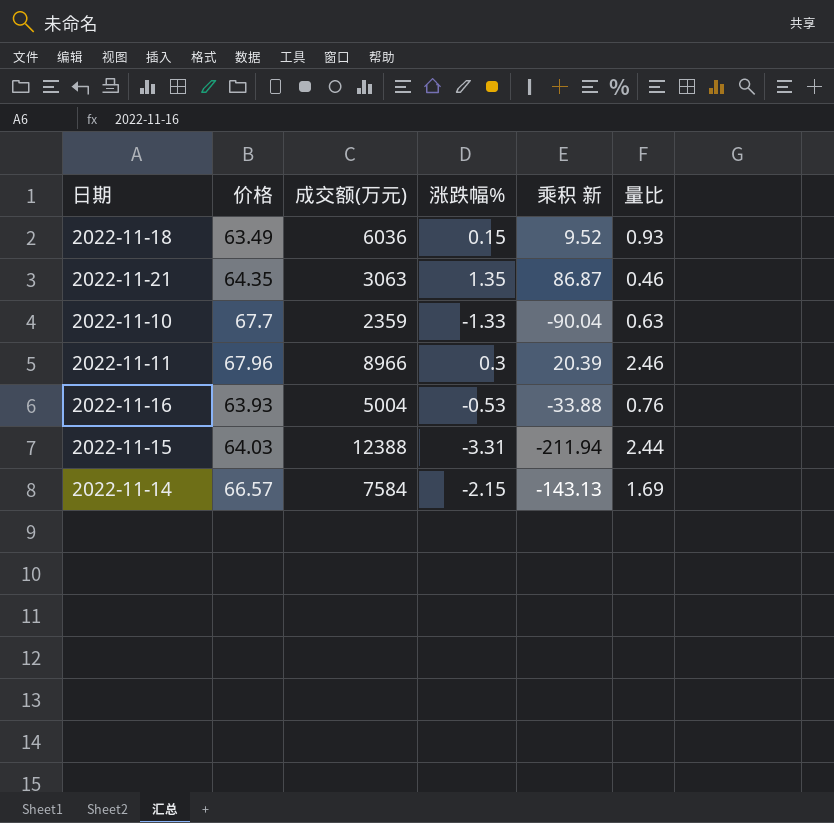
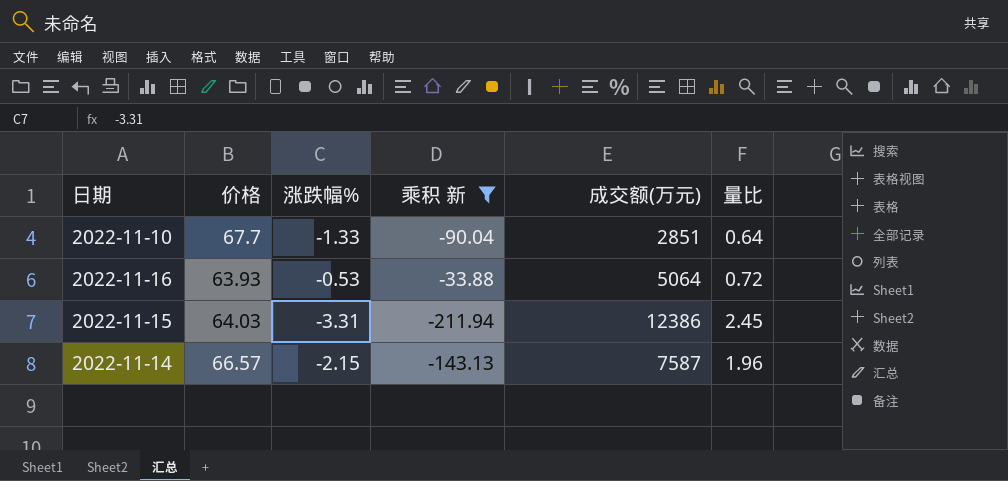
filter: none -> 乘积 新 <= -33.88
column 成交额(万元) | position: 3 -> 5
2022-11-10 | 成交额(万元): 2359 -> 2851
2022-11-10 | 量比: 0.63 -> 0.64
2022-11-16 | 成交额(万元): 5004 -> 5064
2022-11-16 | 量比: 0.76 -> 0.72
2022-11-15 | 成交额(万元): 12388 -> 12386
2022-11-15 | 量比: 2.44 -> 2.45
2022-11-14 | 成交额(万元): 7584 -> 7587
2022-11-14 | 量比: 1.69 -> 1.96

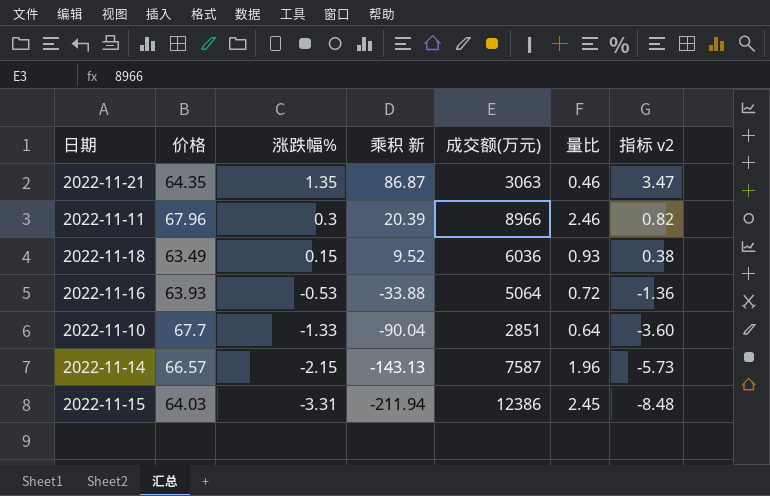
filter: 乘积 新 <= -33.88 -> none
row order: none -> 涨跌幅% descending
column 指标 v2 | formula: none -> [乘积 新] * 0.04

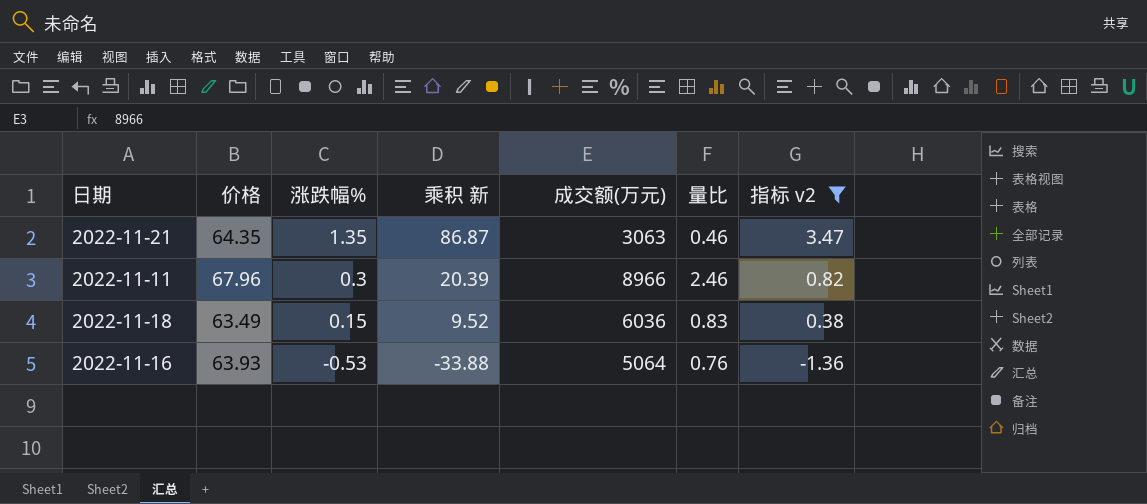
filter: none -> 指标 v2 >= -1.36
2022-11-18 | 量比: 0.93 -> 0.83
2022-11-16 | 量比: 0.72 -> 0.76

